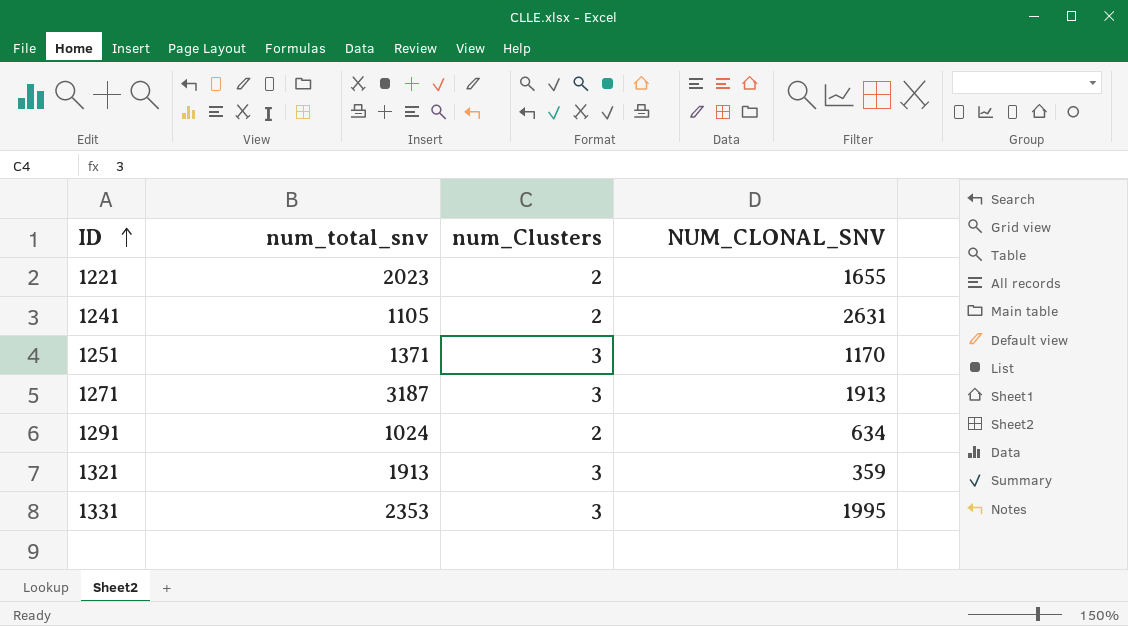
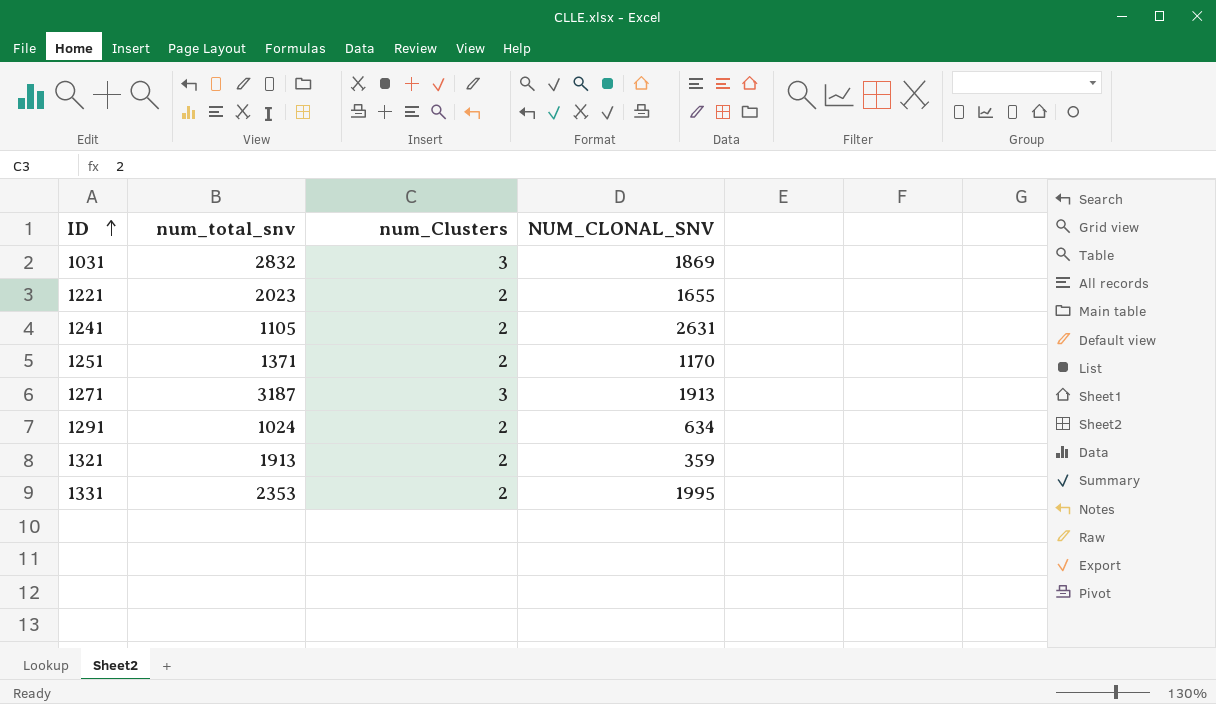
row 1031: none -> 2832 | 3 | 1869
1251 | num_Clusters: 3 -> 2
1321 | num_Clusters: 3 -> 2
1331 | num_Clusters: 3 -> 2

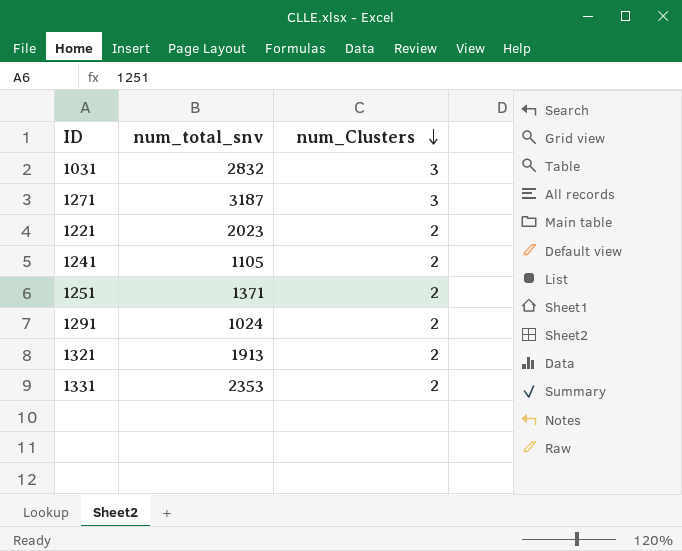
row order: ID ascending -> num_Clusters descending
column NUM_CLONAL_SNV | position: 4 -> none

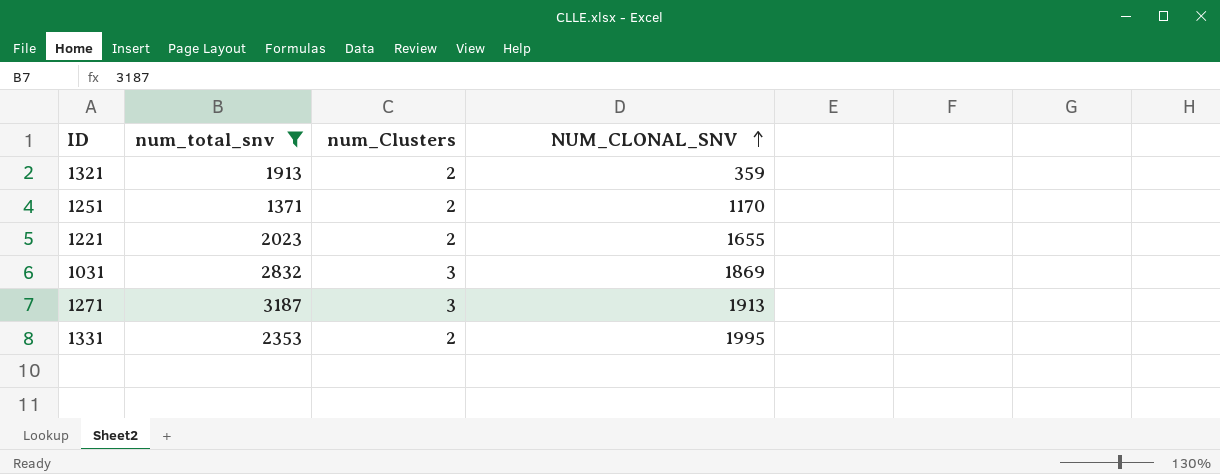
filter: none -> num_total_snv >= 1371
row order: num_Clusters descending -> NUM_CLONAL_SNV ascending
column NUM_CLONAL_SNV | position: none -> 4

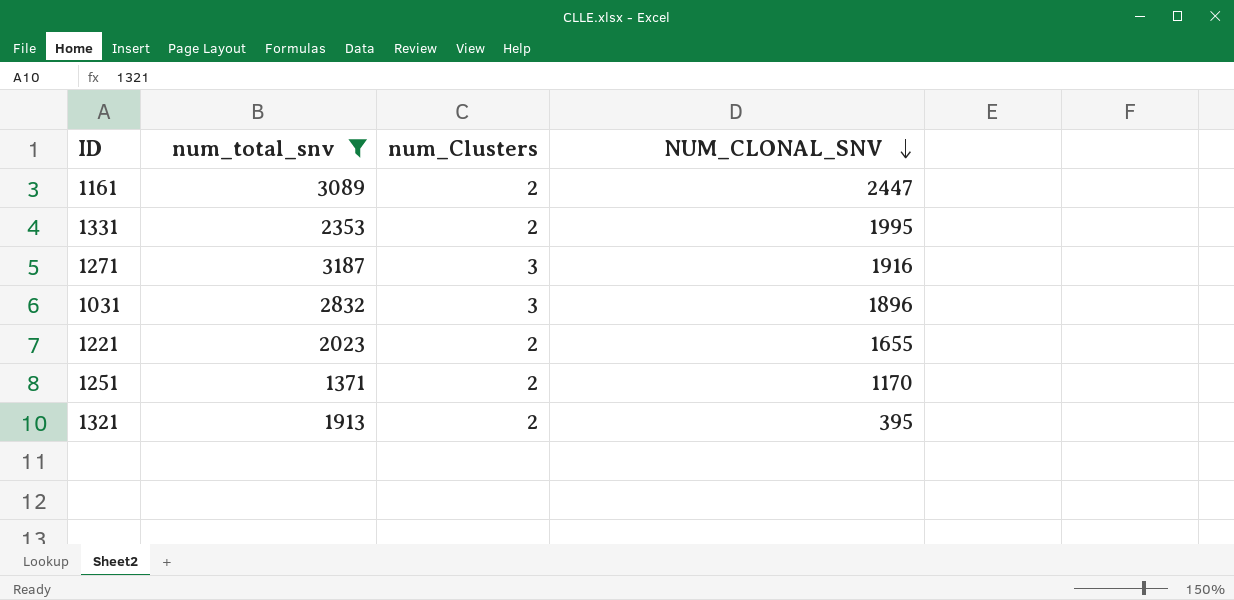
row order: NUM_CLONAL_SNV ascending -> NUM_CLONAL_SNV descending
row 1161: none -> 3089 | 2 | 2447
1271 | NUM_CLONAL_SNV: 1913 -> 1916
1031 | NUM_CLONAL_SNV: 1869 -> 1896
1321 | NUM_CLONAL_SNV: 359 -> 395

